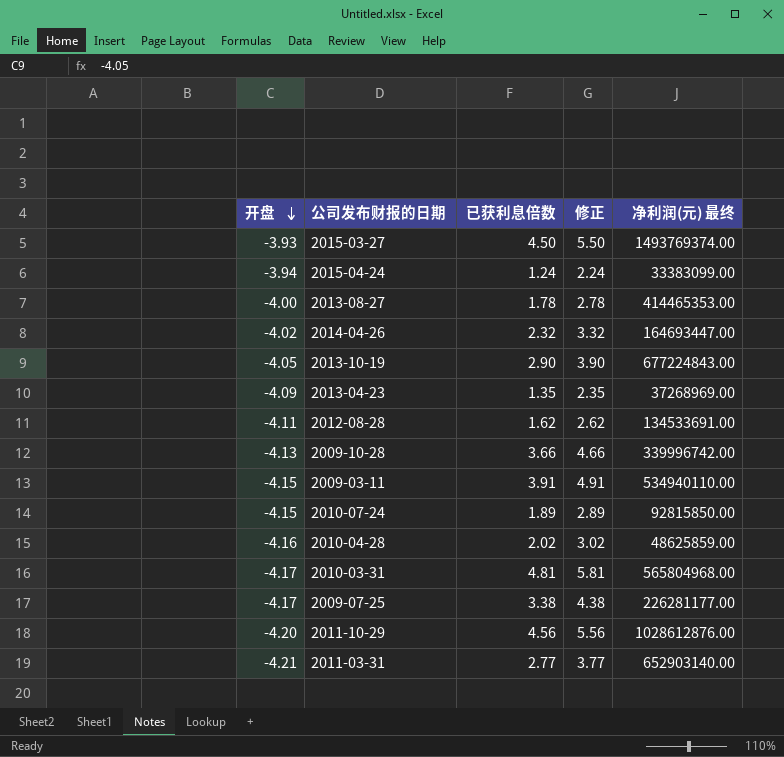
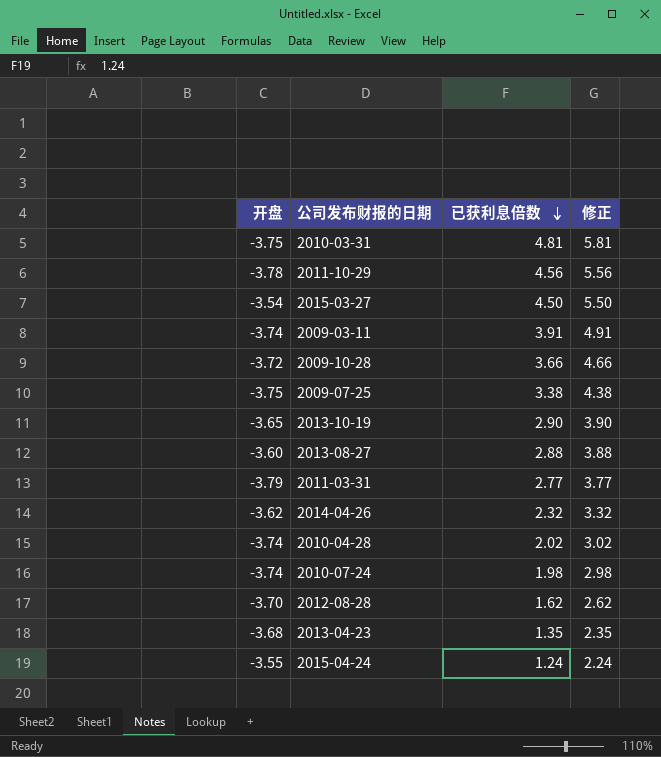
row order: 开盘 descending -> 已获利息倍数 descending
column 净利润(元) 最终 | position: 5 -> none
2010-03-31 | 开盘: -4.17 -> -3.75
2011-10-29 | 开盘: -4.20 -> -3.78
2015-03-27 | 开盘: -3.93 -> -3.54
2009-03-11 | 开盘: -4.15 -> -3.74
2009-10-28 | 开盘: -4.13 -> -3.72
2009-07-25 | 开盘: -4.17 -> -3.75
2013-10-19 | 开盘: -4.05 -> -3.65
2013-08-27 | 开盘: -4.00 -> -3.60
2013-08-27 | 已获利息倍数: 1.78 -> 2.88
2013-08-27 | 修正: 2.78 -> 3.88
2011-03-31 | 开盘: -4.21 -> -3.79
2014-04-26 | 开盘: -4.02 -> -3.62
2010-04-28 | 开盘: -4.16 -> -3.74
2010-07-24 | 开盘: -4.15 -> -3.74
2010-07-24 | 已获利息倍数: 1.89 -> 1.98
2010-07-24 | 修正: 2.89 -> 2.98
2012-08-28 | 开盘: -4.11 -> -3.70
2013-04-23 | 开盘: -4.09 -> -3.68
2015-04-24 | 开盘: -3.94 -> -3.55

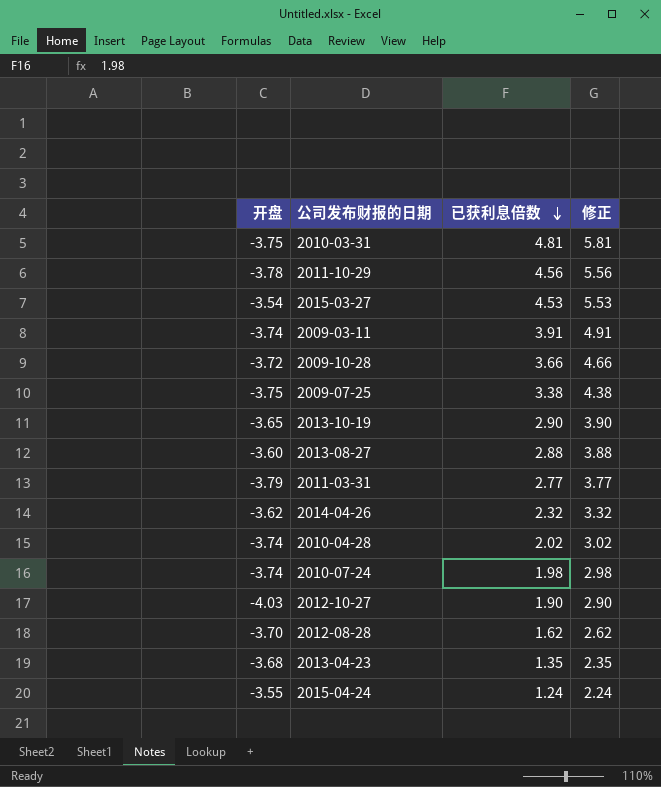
2015-03-27 | 已获利息倍数: 4.50 -> 4.53
2015-03-27 | 修正: 5.50 -> 5.53
row 2012-10-27: none -> -4.03 | 1.90 | 2.90

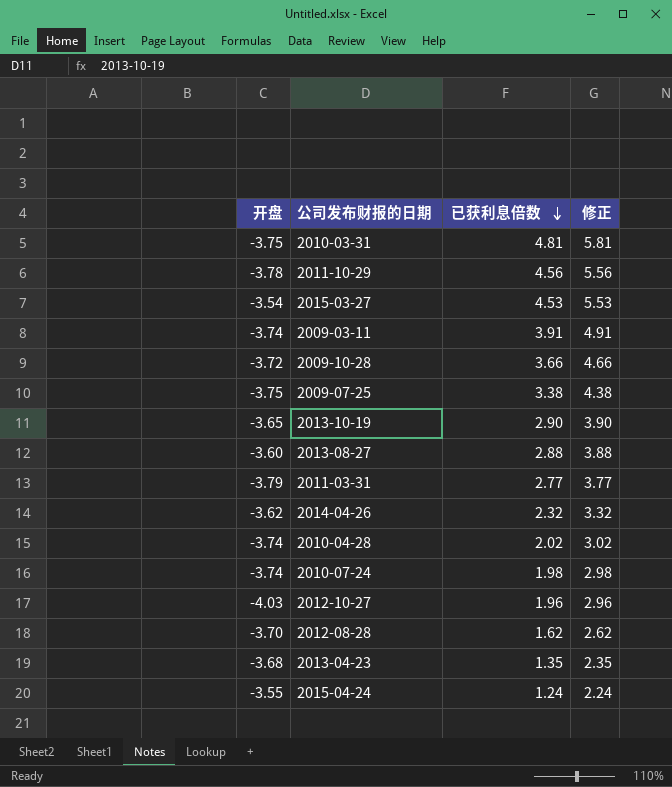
2012-10-27 | 已获利息倍数: 1.90 -> 1.96
2012-10-27 | 修正: 2.90 -> 2.96

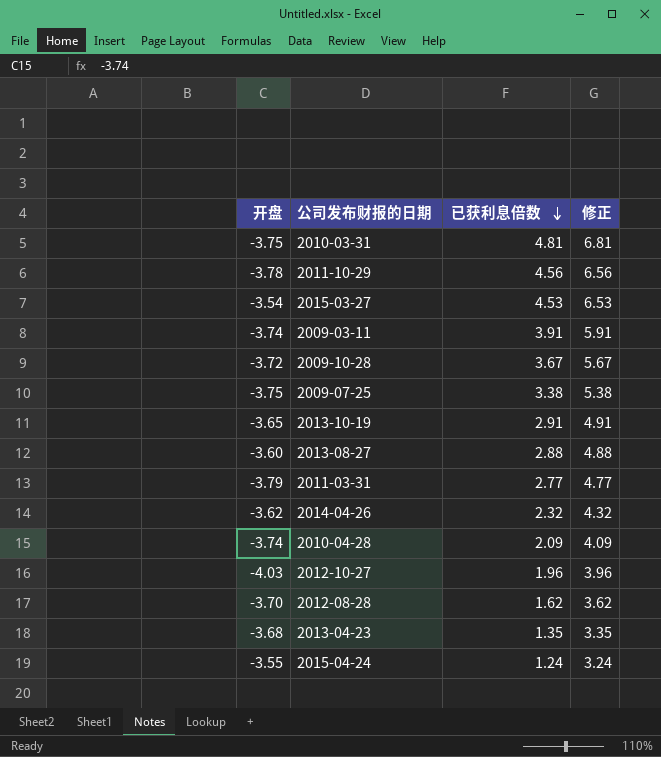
column 修正 | formula: [已获利息倍数] + 1 -> [已获利息倍数] + 2
row 2010-07-24: -3.74 | 1.98 | 2.98 -> none
2009-10-28 | 已获利息倍数: 3.66 -> 3.67
2013-10-19 | 已获利息倍数: 2.90 -> 2.91
2010-04-28 | 已获利息倍数: 2.02 -> 2.09

